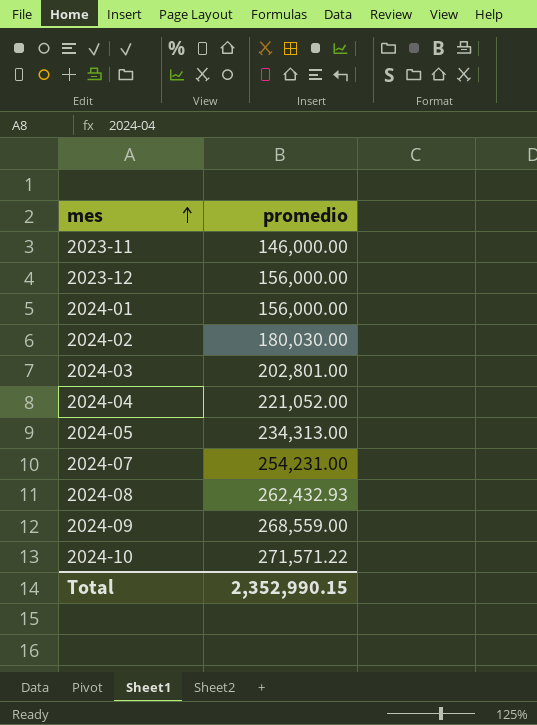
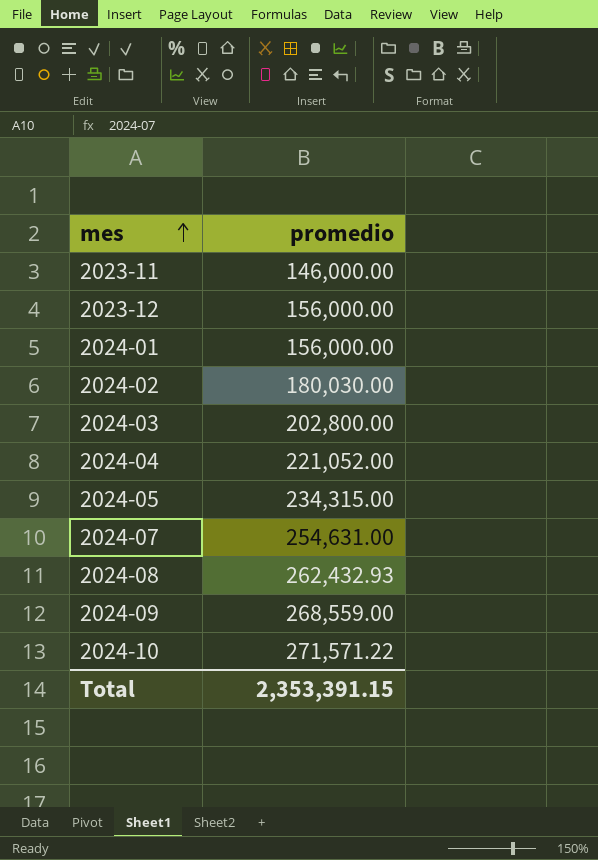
2024-03 | promedio: 202,801.00 -> 202,800.00
2024-05 | promedio: 234,313.00 -> 234,315.00
2024-07 | promedio: 254,231.00 -> 254,631.00
Total | promedio: 2,352,990.15 -> 2,353,391.15

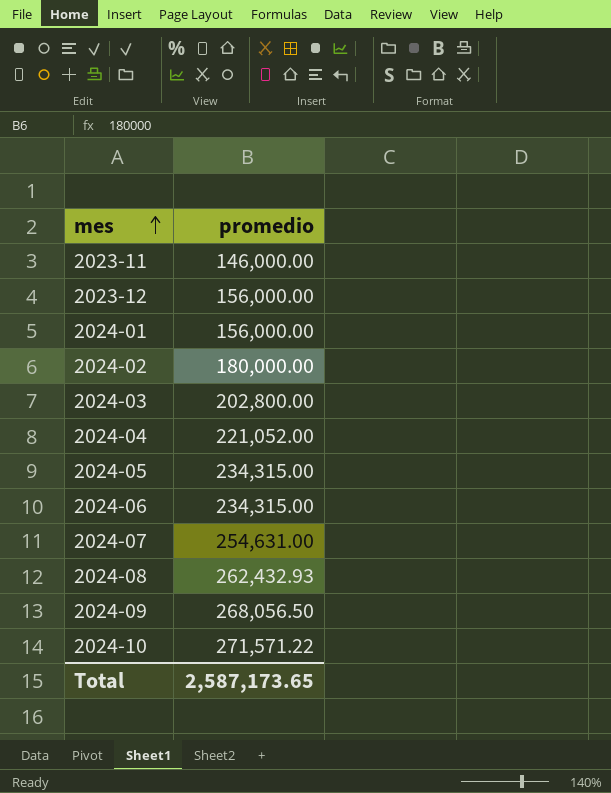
2024-02 | promedio: 180,030.00 -> 180,000.00
row 2024-06: none -> 234,315.00
2024-09 | promedio: 268,559.00 -> 268,056.50
Total | promedio: 2,353,391.15 -> 2,587,173.65

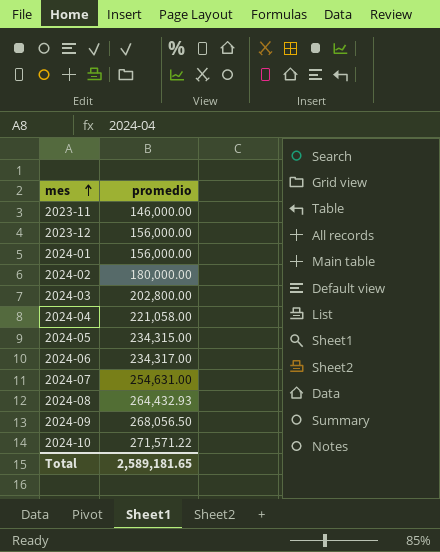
2024-04 | promedio: 221,052.00 -> 221,058.00
2024-06 | promedio: 234,315.00 -> 234,317.00
2024-08 | promedio: 262,432.93 -> 264,432.93
Total | promedio: 2,587,173.65 -> 2,589,181.65

